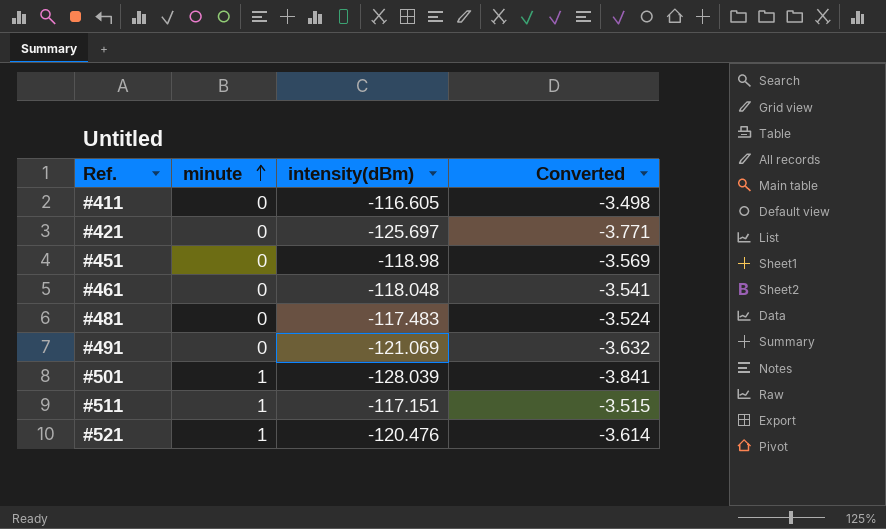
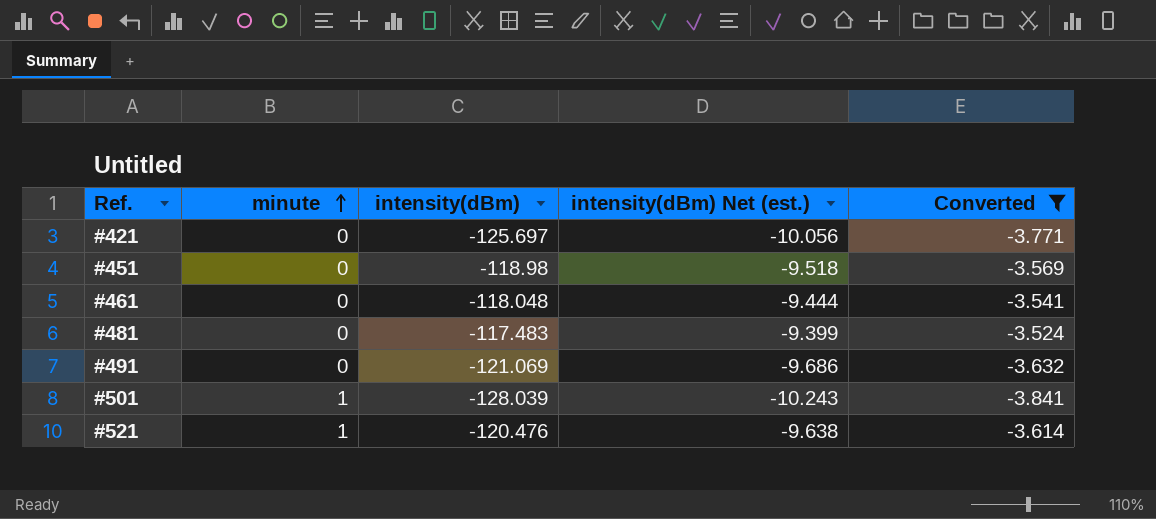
filter: none -> Converted <= -3.524
column intensity(dBm) Net (est.) | formula: none -> [intensity(dBm)] * 0.08

